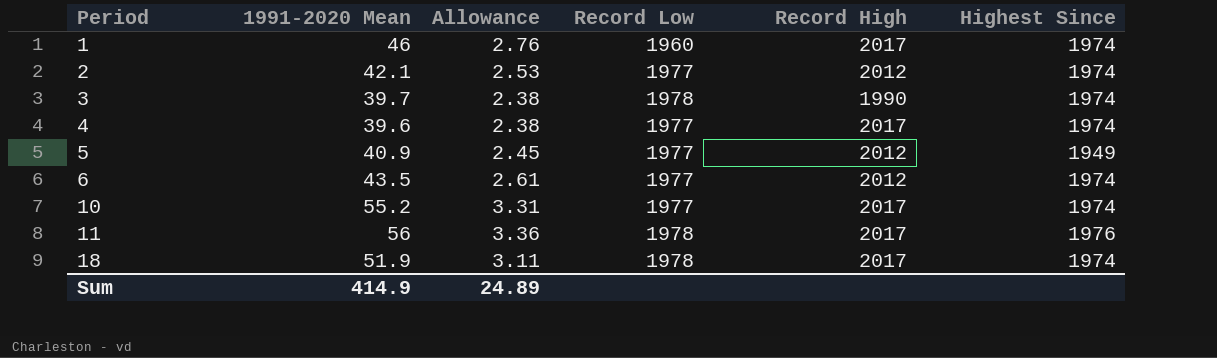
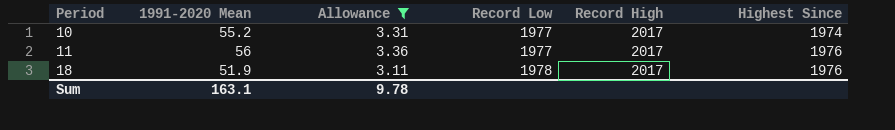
filter: none -> Allowance >= 3.11
11 | Record Low: 1978 -> 1977
18 | Highest Since: 1974 -> 1976
Sum | 1991-2020 Mean: 414.9 -> 163.1
Sum | Allowance: 24.89 -> 9.78

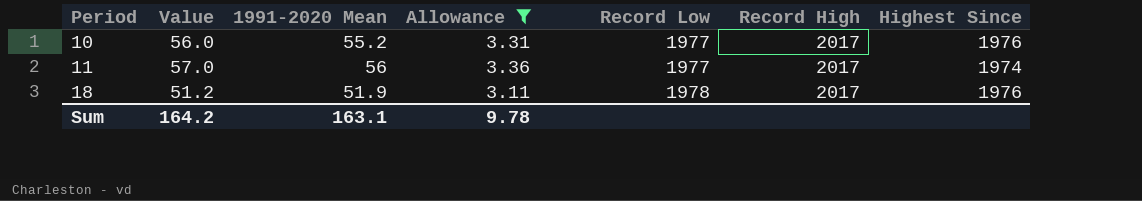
column Value | position: none -> 2
10 | Highest Since: 1974 -> 1976
11 | Highest Since: 1976 -> 1974

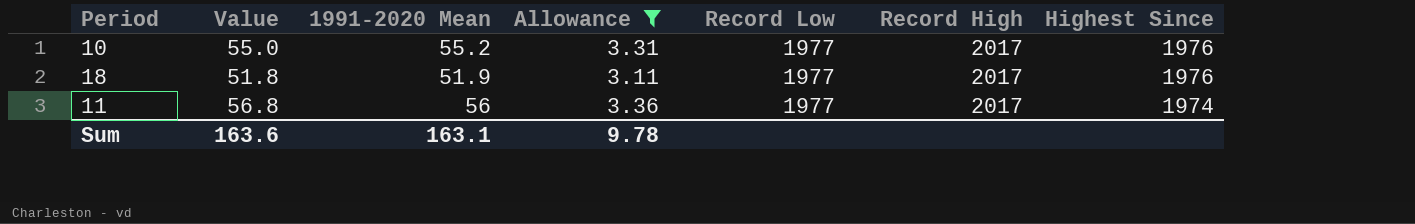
row order: Period ascending -> Highest Since descending
10 | Value: 56.0 -> 55.0
18 | Value: 51.2 -> 51.8
18 | Record Low: 1978 -> 1977
11 | Value: 57.0 -> 56.8
Sum | Value: 164.2 -> 163.6

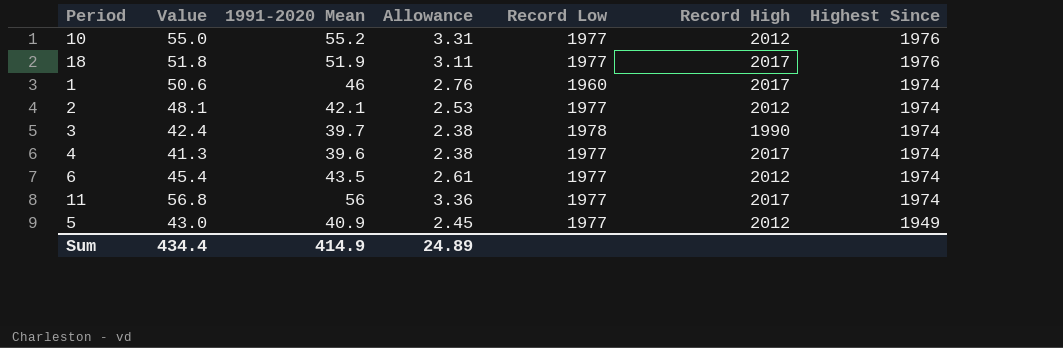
filter: Allowance >= 3.11 -> none
10 | Record High: 2017 -> 2012
Sum | Value: 163.6 -> 434.4
Sum | 1991-2020 Mean: 163.1 -> 414.9
Sum | Allowance: 9.78 -> 24.89

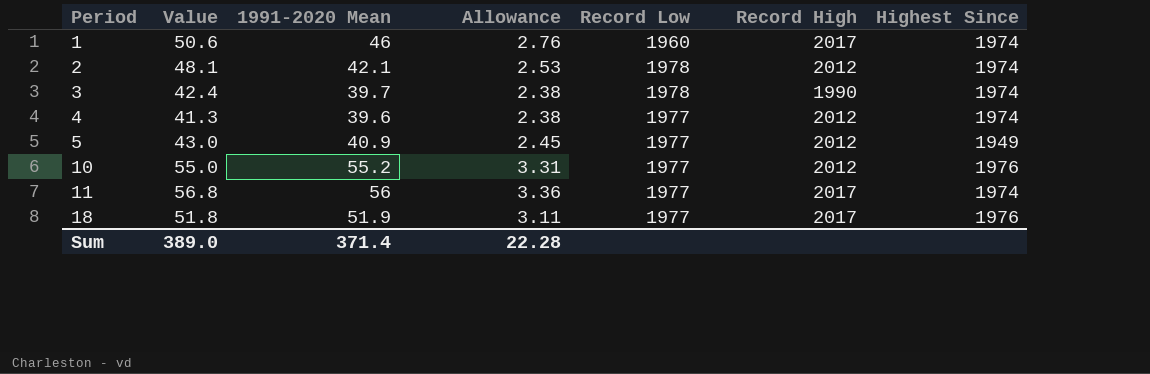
row order: Highest Since descending -> Period ascending
row 6: 45.4 | 43.5 | 2.61 | 1977 | 2012 | 1974 -> none
2 | Record Low: 1977 -> 1978
4 | Record High: 2017 -> 2012
Sum | Value: 434.4 -> 389.0
Sum | 1991-2020 Mean: 414.9 -> 371.4
Sum | Allowance: 24.89 -> 22.28

